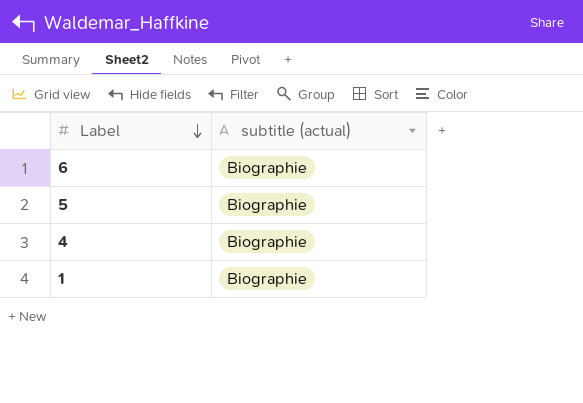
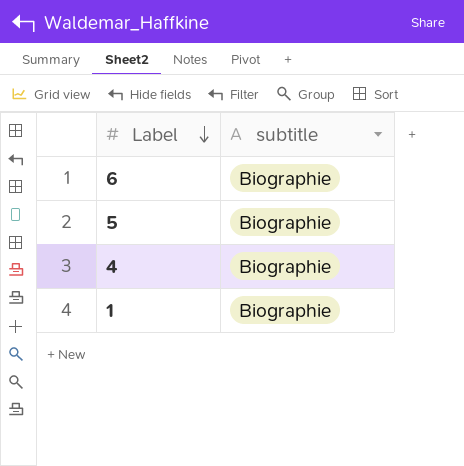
column name: subtitle (actual) -> subtitle

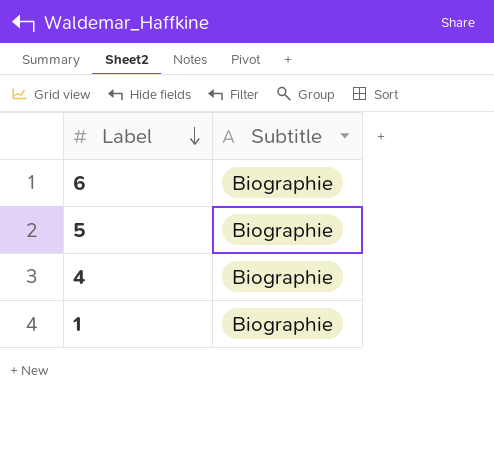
column name: subtitle -> Subtitle

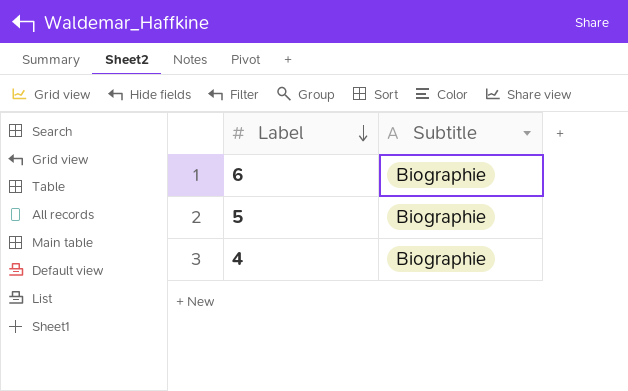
row 1: Biographie -> none

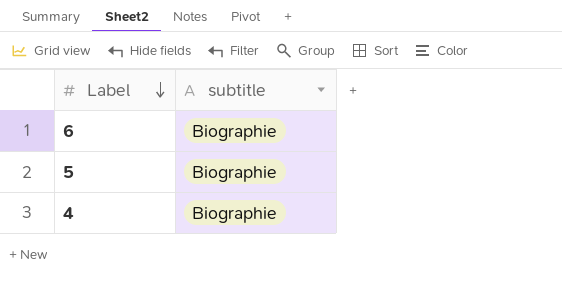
column name: Subtitle -> subtitle

